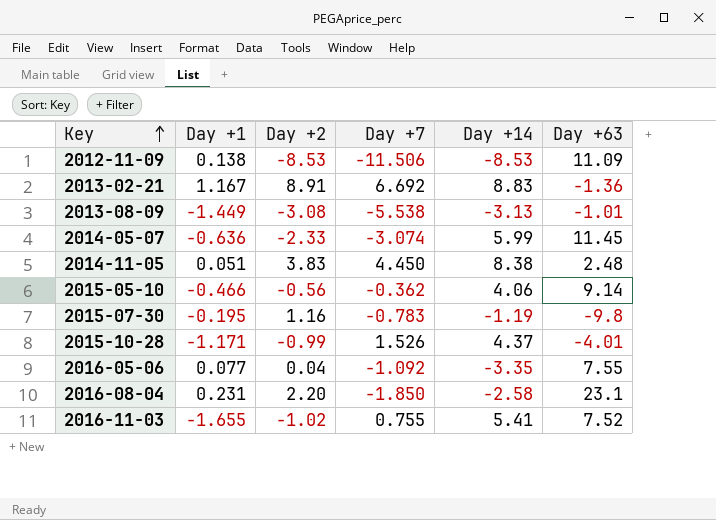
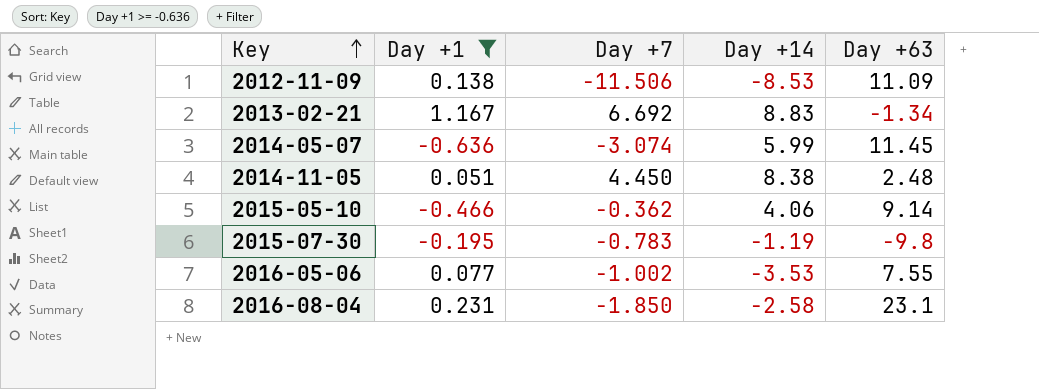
filter: none -> Day +1 >= -0.636
column Day +2 | position: 3 -> none
2013-02-21 | Day +63: -1.36 -> -1.34
2016-05-06 | Day +7: -1.092 -> -1.002
2016-05-06 | Day +14: -3.35 -> -3.53

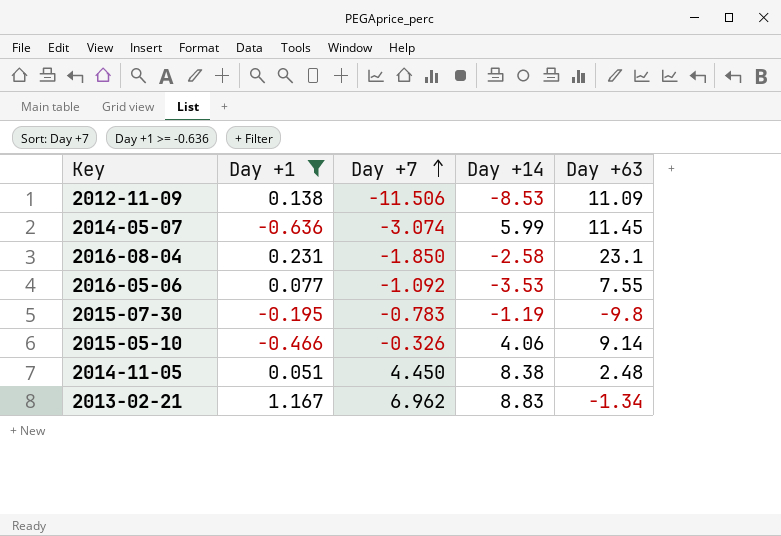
row order: Key ascending -> Day +7 ascending
2016-05-06 | Day +7: -1.002 -> -1.092
2015-05-10 | Day +7: -0.362 -> -0.326
2013-02-21 | Day +7: 6.692 -> 6.962

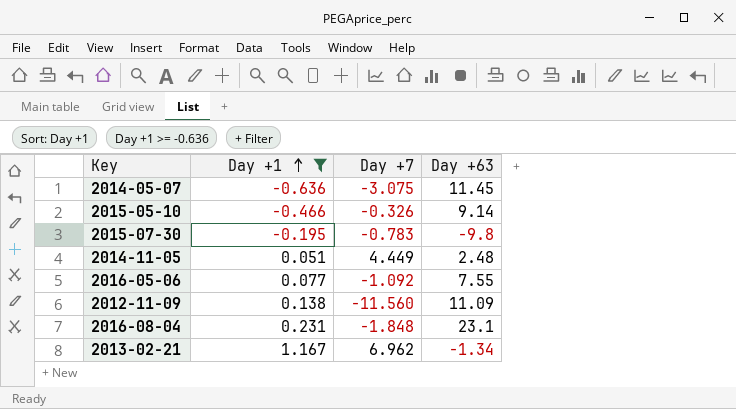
row order: Day +7 ascending -> Day +1 ascending
column Day +14 | position: 4 -> none
2014-05-07 | Day +7: -3.074 -> -3.075
2014-11-05 | Day +7: 4.450 -> 4.449
2012-11-09 | Day +7: -11.506 -> -11.560
2016-08-04 | Day +7: -1.850 -> -1.848

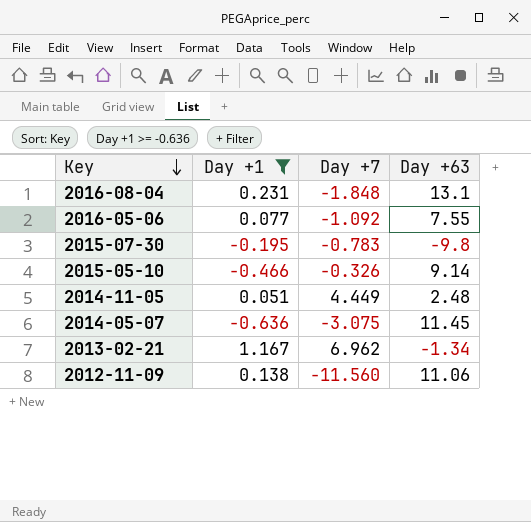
row order: Day +1 ascending -> Key descending
2016-08-04 | Day +63: 23.1 -> 13.1
2012-11-09 | Day +63: 11.09 -> 11.06

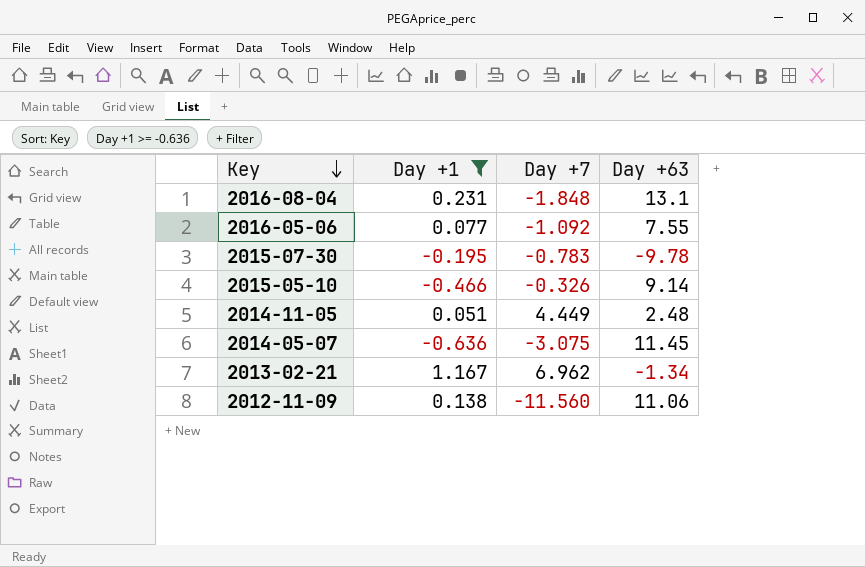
2015-07-30 | Day +63: -9.8 -> -9.78

